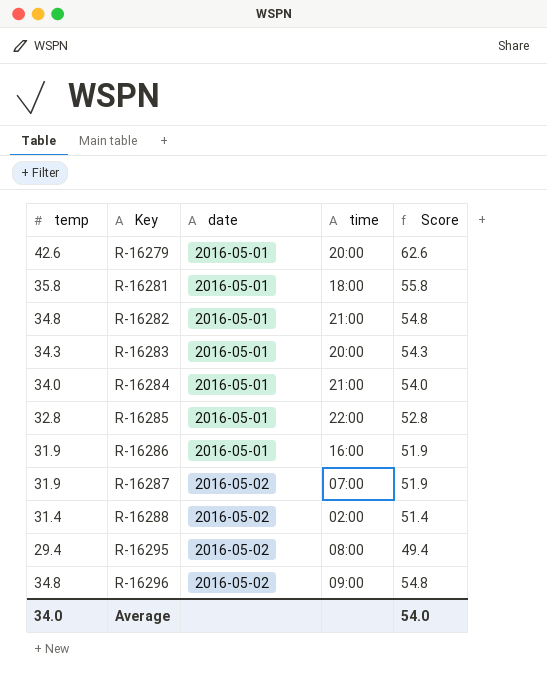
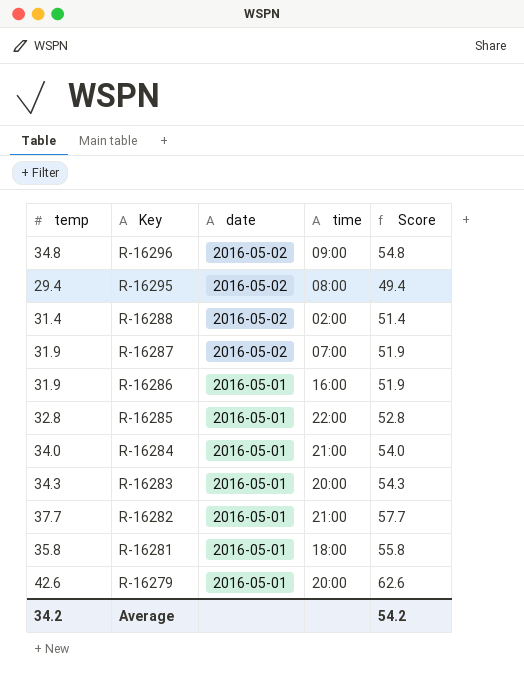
row order: Key ascending -> Key descending
R-16282 | temp: 34.8 -> 37.7
R-16282 | Score: 54.8 -> 57.7
Average | temp: 34.0 -> 34.2
Average | Score: 54.0 -> 54.2

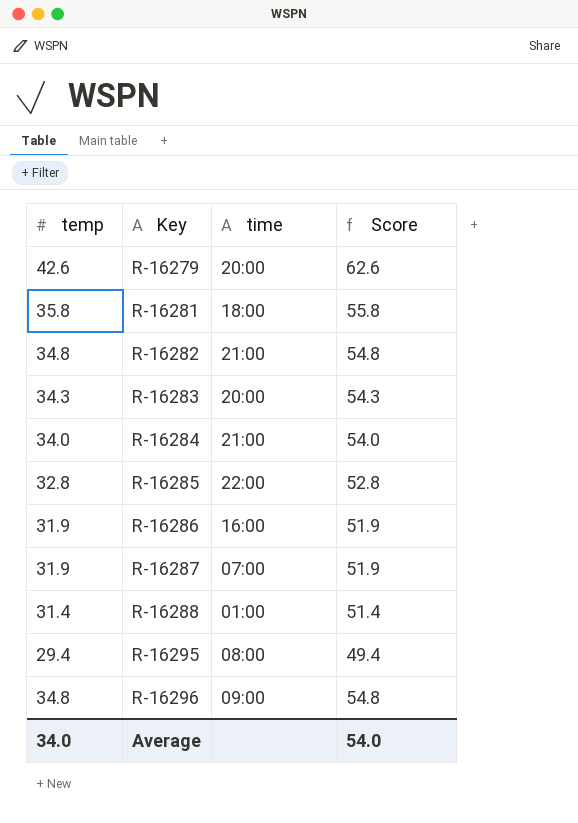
row order: Key descending -> Key ascending
column date | position: 3 -> none
R-16282 | temp: 37.7 -> 34.8
R-16282 | Score: 57.7 -> 54.8
R-16288 | time: 02:00 -> 01:00
Average | temp: 34.2 -> 34.0
Average | Score: 54.2 -> 54.0

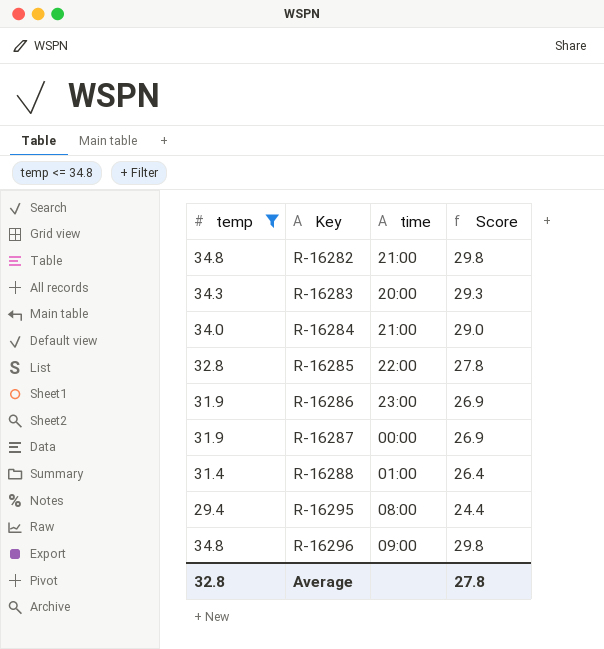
filter: none -> temp <= 34.8
column Score | formula: [temp] + 20 -> [temp] - 5
R-16286 | time: 16:00 -> 23:00
R-16287 | time: 07:00 -> 00:00
Average | temp: 34.0 -> 32.8
Average | Score: 54.0 -> 27.8

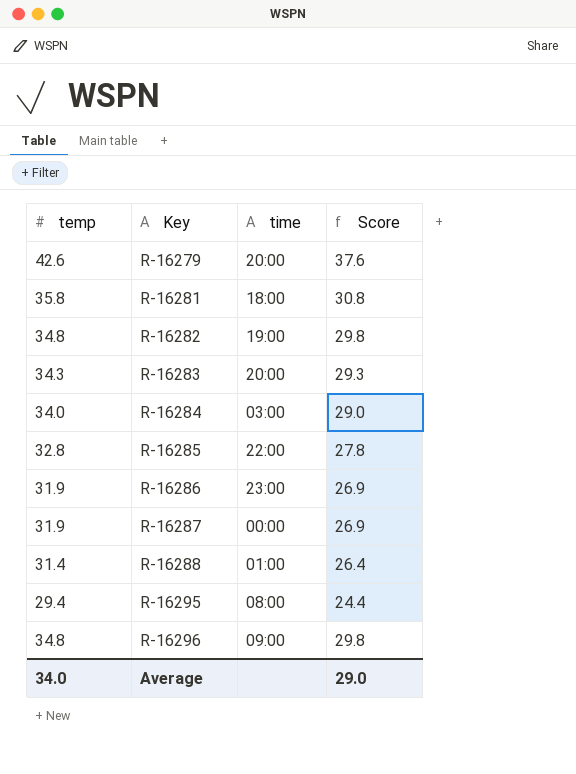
filter: temp <= 34.8 -> none
R-16282 | time: 21:00 -> 19:00
R-16284 | time: 21:00 -> 03:00
Average | temp: 32.8 -> 34.0
Average | Score: 27.8 -> 29.0

